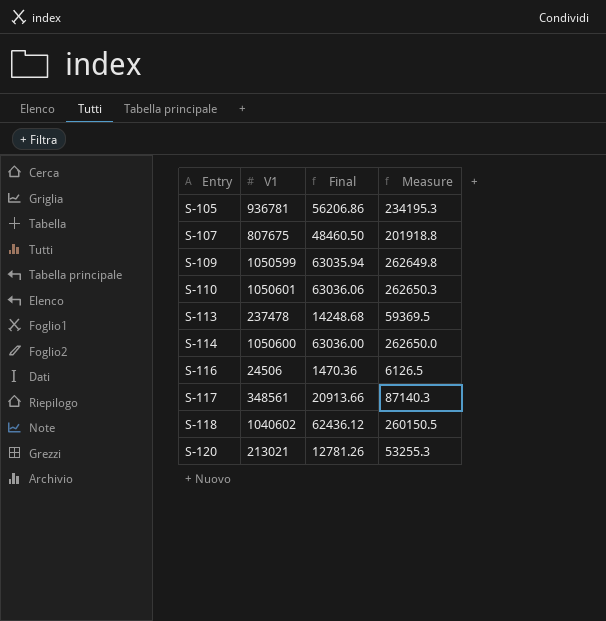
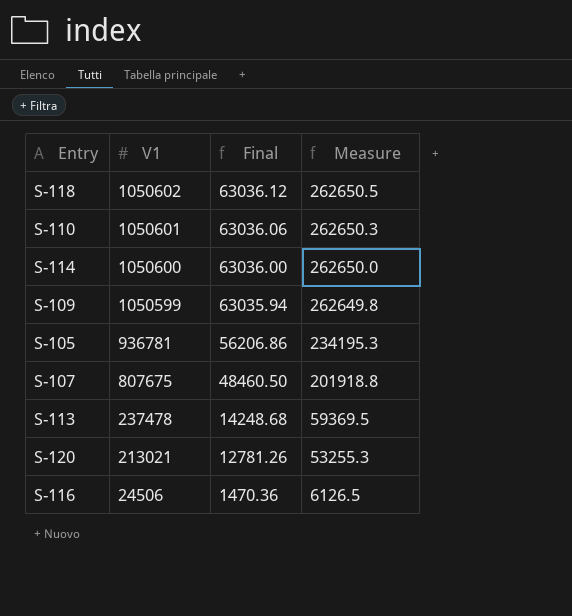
row order: Entry ascending -> V1 descending
row S-117: 348561 | 20913.66 | 87140.3 -> none
S-118 | V1: 1040602 -> 1050602
S-118 | Final: 62436.12 -> 63036.12
S-118 | Measure: 260150.5 -> 262650.5

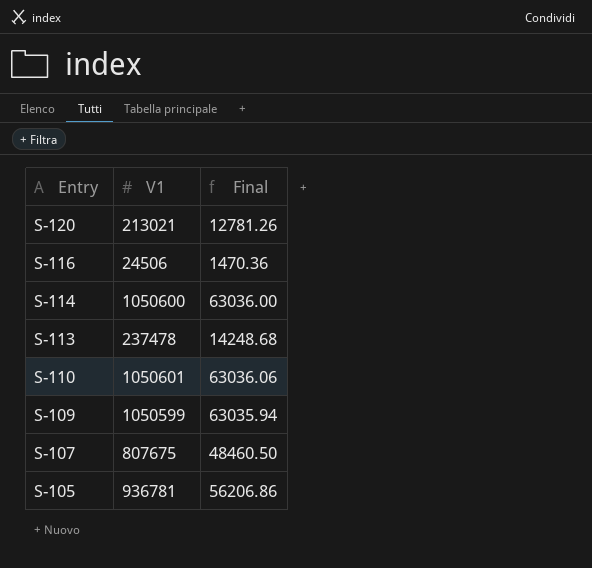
row order: V1 descending -> Entry descending
column Measure | formula: [V1] * 0.25 -> none
row S-118: 1050602 | 63036.12 | 262650.5 -> none

